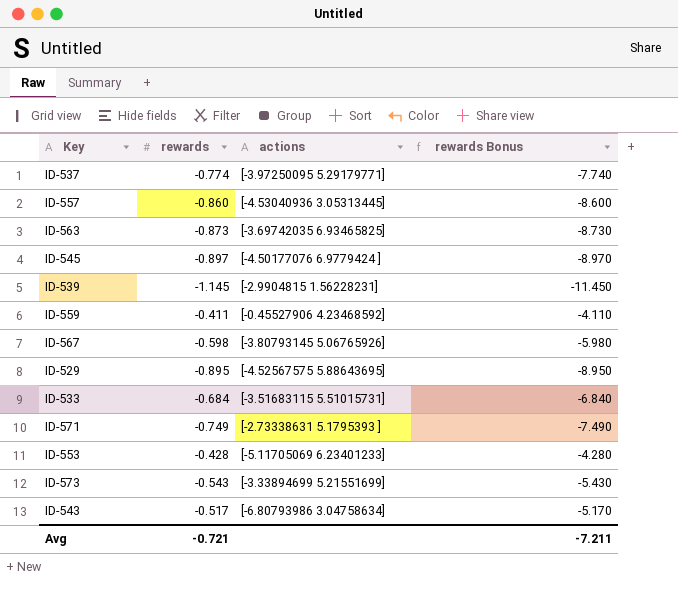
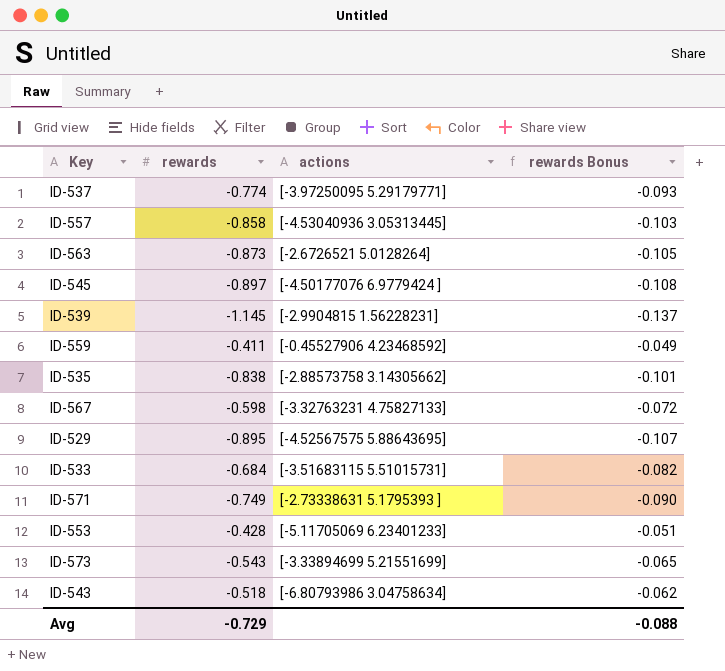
column rewards Bonus | formula: [rewards] * 10 -> [rewards] * 0.12
ID-557 | rewards: -0.860 -> -0.858
ID-563 | actions: [-3.69742035 6.93465825] -> [-2.6726521 5.0128264]
row ID-535: none -> -0.838 | [-2.88573758 3.14305662] | -0.101
ID-567 | actions: [-3.80793145 5.06765926] -> [-3.32763231 4.75827133]
ID-543 | rewards: -0.517 -> -0.518
Avg | rewards: -0.721 -> -0.729
Avg | rewards Bonus: -7.211 -> -0.088

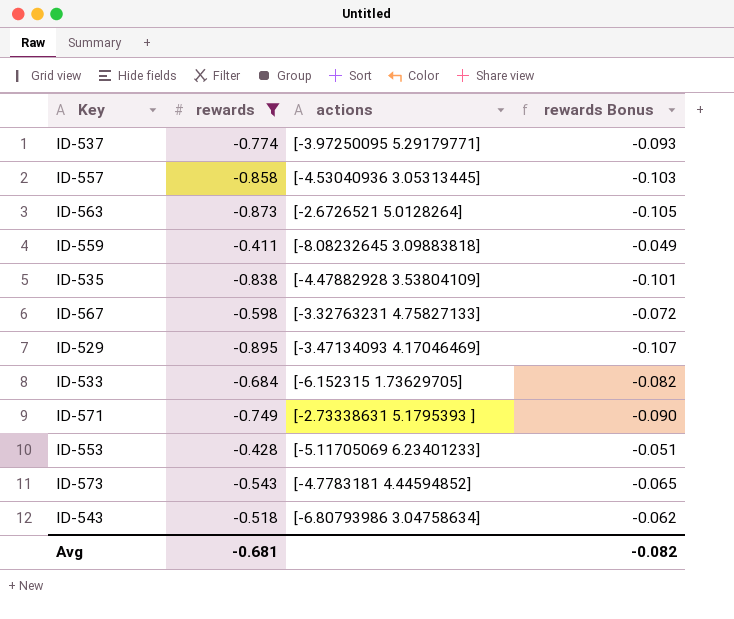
filter: none -> rewards >= -0.895
ID-559 | actions: [-0.45527906 4.23468592] -> [-8.08232645 3.09883818]
ID-535 | actions: [-2.88573758 3.14305662] -> [-4.47882928 3.53804109]
ID-529 | actions: [-4.52567575 5.88643695] -> [-3.47134093 4.17046469]
ID-533 | actions: [-3.51683115 5.51015731] -> [-6.152315 1.73629705]
ID-573 | actions: [-3.33894699 5.21551699] -> [-4.7783181 4.44594852]
Avg | rewards: -0.729 -> -0.681
Avg | rewards Bonus: -0.088 -> -0.082

